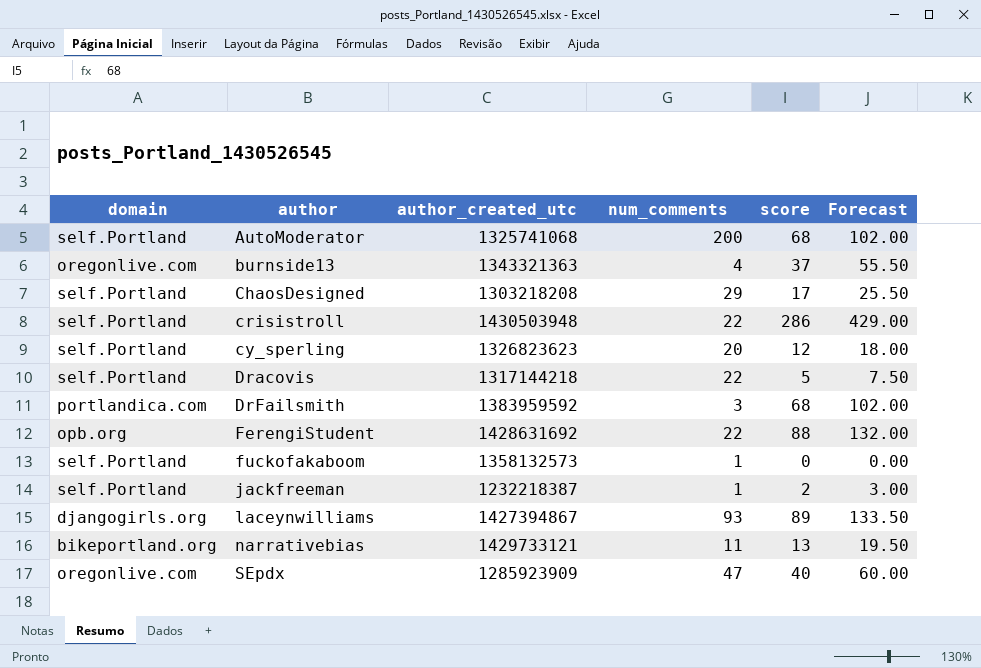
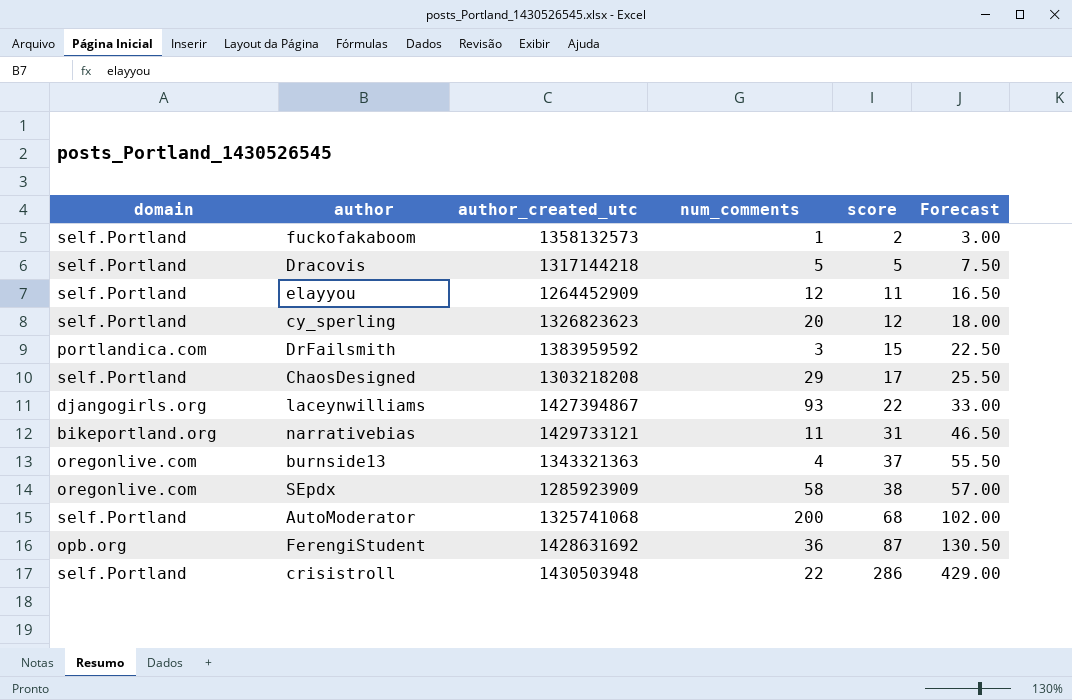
row order: author ascending -> score ascending
row jackfreeman: self.Portland | 1232218387 | 1 | 2 | 3.00 -> none
fuckofakaboom | score: 0 -> 2
fuckofakaboom | Forecast: 0.00 -> 3.00
Dracovis | num_comments: 22 -> 5
row elayyou: none -> self.Portland | 1264452909 | 12 | 11 | 16.50
DrFailsmith | score: 68 -> 15
DrFailsmith | Forecast: 102.00 -> 22.50
laceynwilliams | score: 89 -> 22
laceynwilliams | Forecast: 133.50 -> 33.00
narrativebias | score: 13 -> 31
narrativebias | Forecast: 19.50 -> 46.50
SEpdx | num_comments: 47 -> 58
SEpdx | score: 40 -> 38
SEpdx | Forecast: 60.00 -> 57.00
FerengiStudent | num_comments: 22 -> 36
FerengiStudent | score: 88 -> 87
FerengiStudent | Forecast: 132.00 -> 130.50

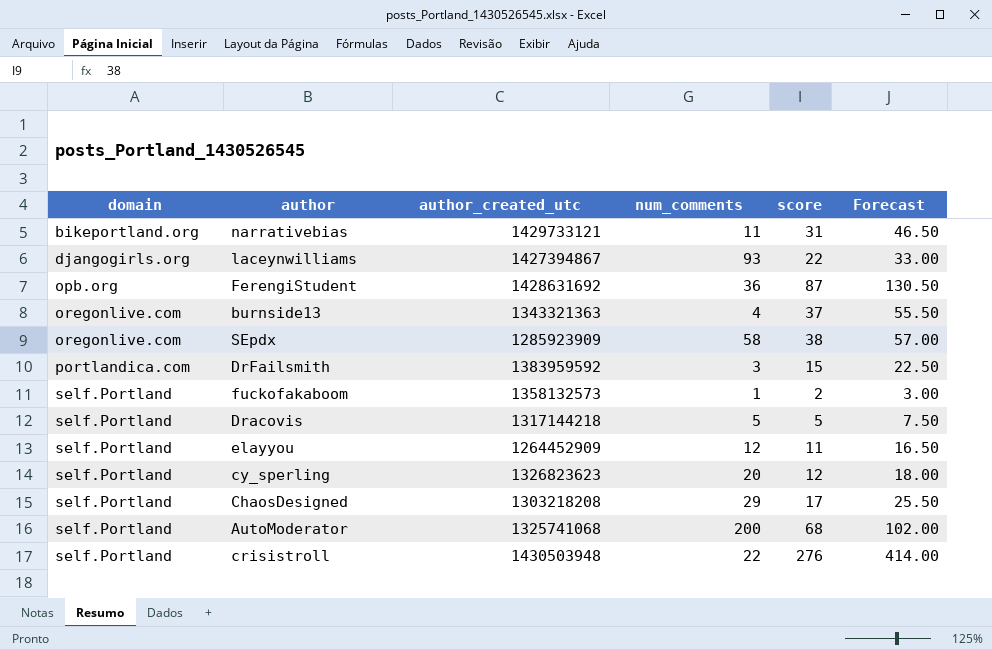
row order: score ascending -> domain ascending
crisistroll | score: 286 -> 276
crisistroll | Forecast: 429.00 -> 414.00

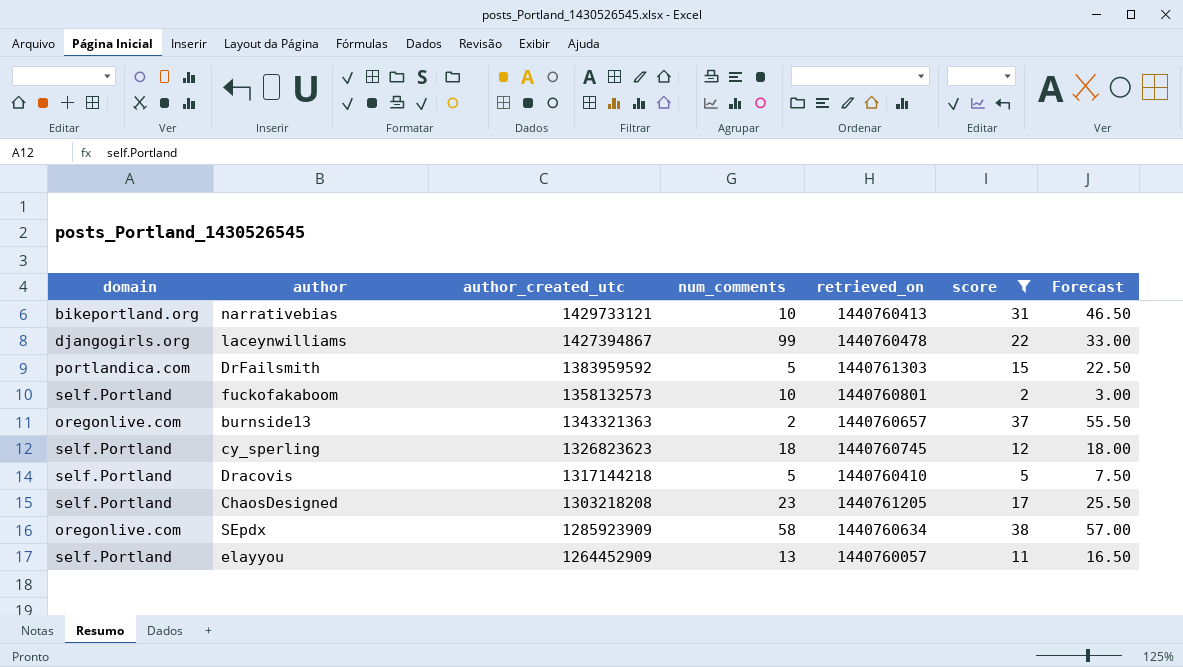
filter: none -> score <= 38
row order: domain ascending -> author_created_utc descending
column retrieved_on | position: none -> 5
narrativebias | num_comments: 11 -> 10
laceynwilliams | num_comments: 93 -> 99
DrFailsmith | num_comments: 3 -> 5
fuckofakaboom | num_comments: 1 -> 10
burnside13 | num_comments: 4 -> 2
cy_sperling | num_comments: 20 -> 18
ChaosDesigned | num_comments: 29 -> 23
elayyou | num_comments: 12 -> 13

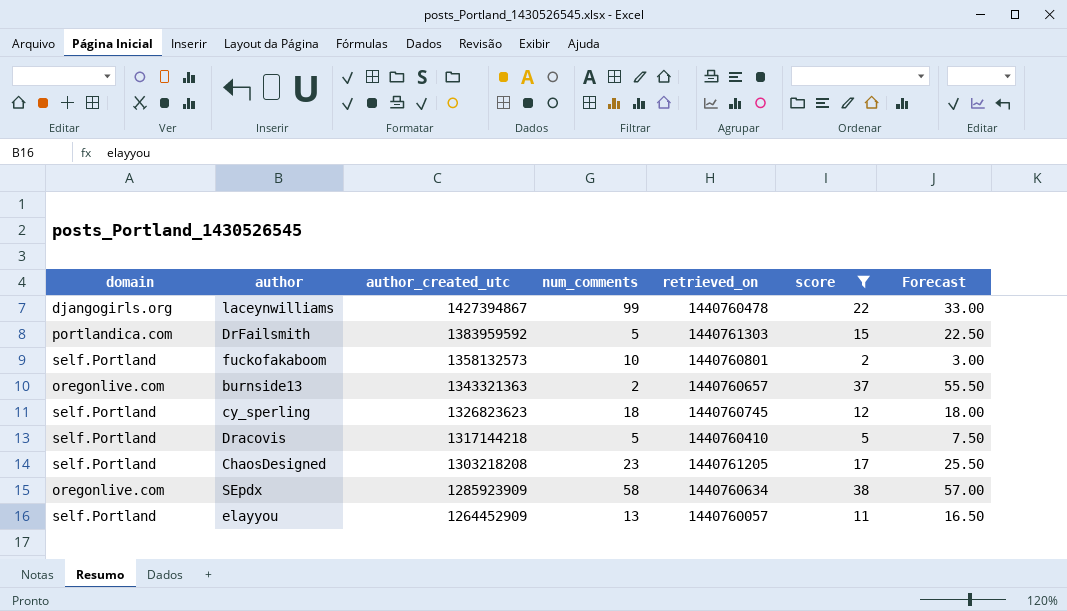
row narrativebias: bikeportland.org | 1429733121 | 10 | 1440760413 | 31 | 46.50 -> none

